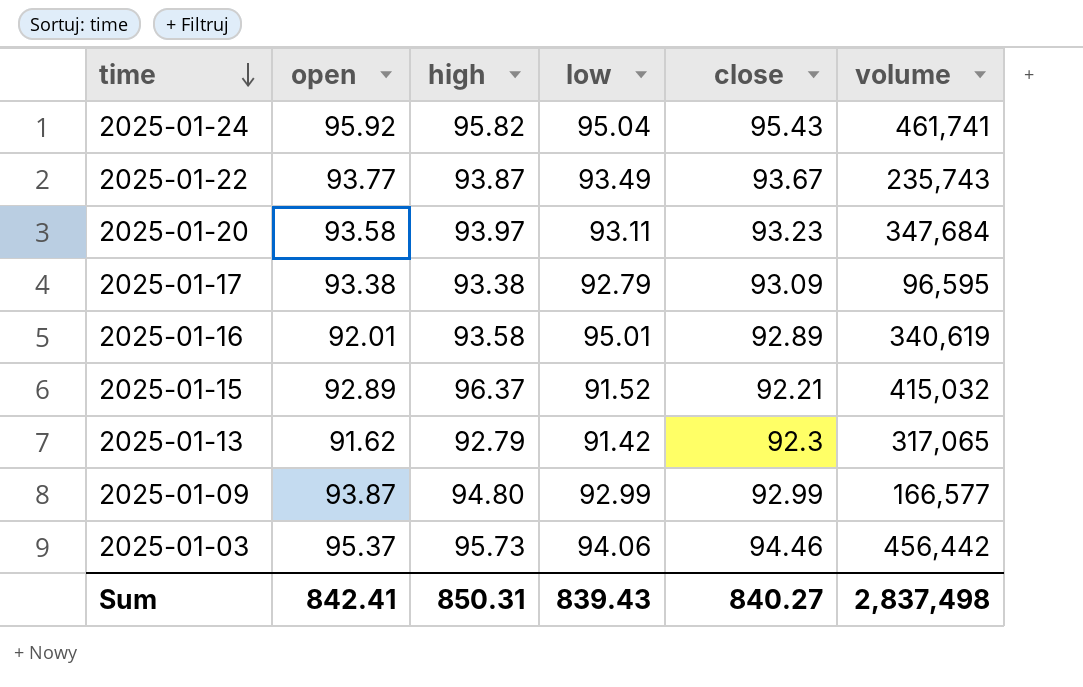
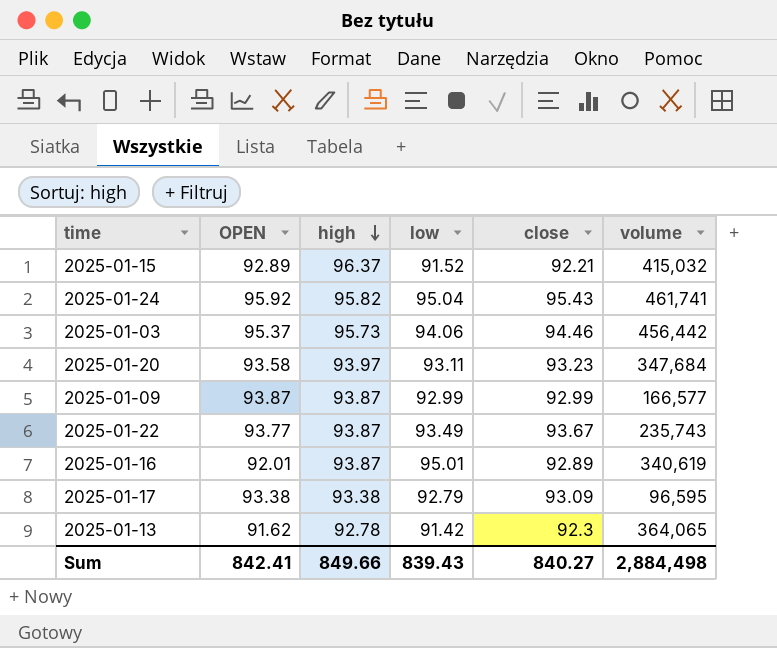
row order: time descending -> high descending
column name: open -> OPEN
2025-01-09 | high: 94.80 -> 93.87
2025-01-16 | high: 93.58 -> 93.87
2025-01-13 | high: 92.79 -> 92.78
2025-01-13 | volume: 317,065 -> 364,065
Sum | high: 850.31 -> 849.66
Sum | volume: 2,837,498 -> 2,884,498

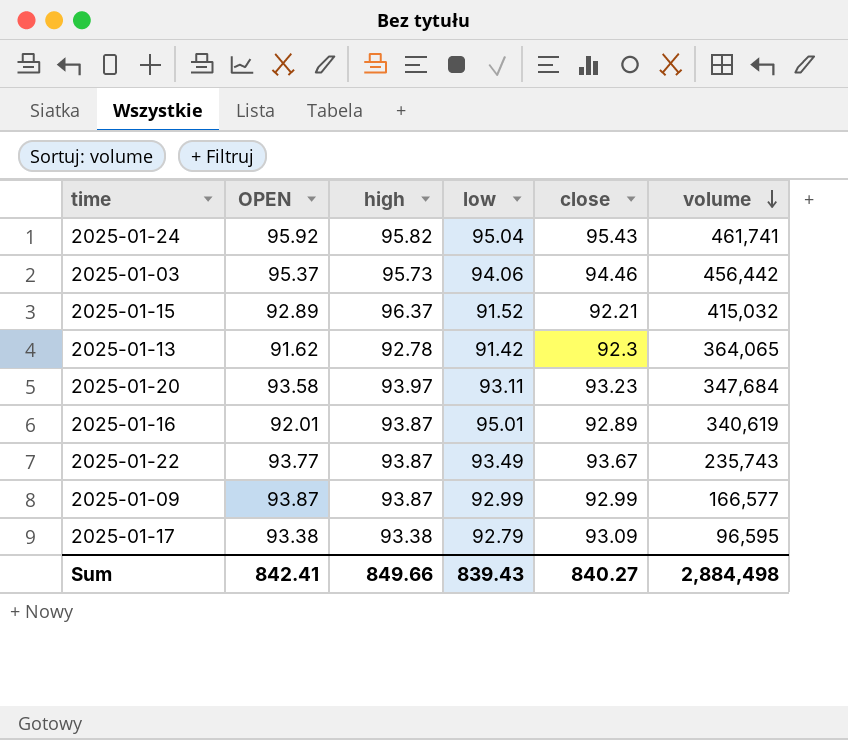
row order: high descending -> volume descending

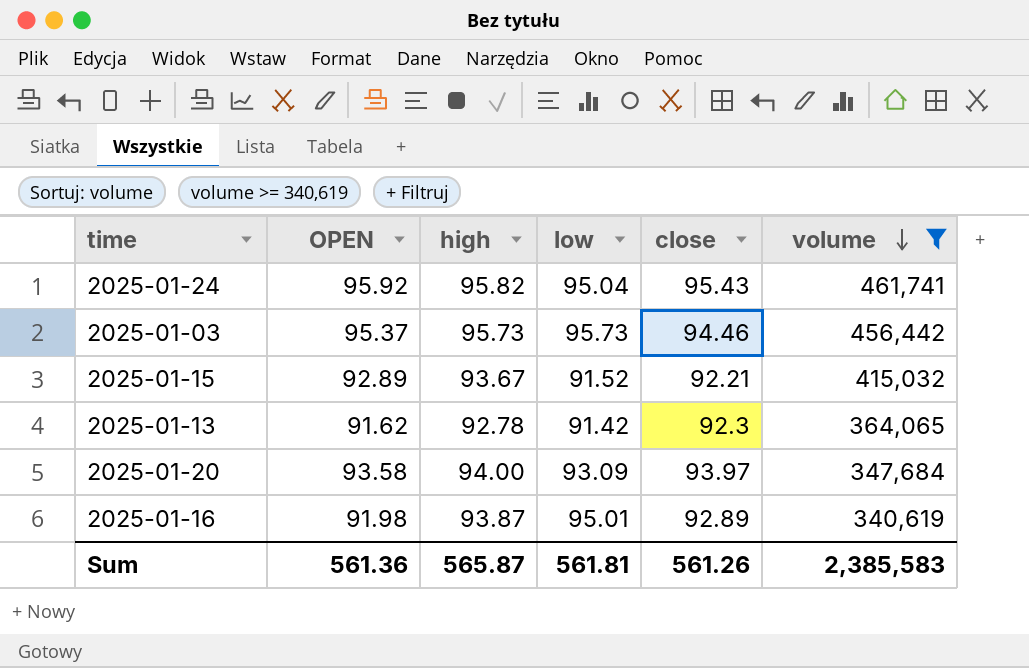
filter: none -> volume >= 340,619
2025-01-03 | low: 94.06 -> 95.73
2025-01-15 | high: 96.37 -> 93.67
2025-01-20 | high: 93.97 -> 94.00
2025-01-20 | low: 93.11 -> 93.09
2025-01-20 | close: 93.23 -> 93.97
2025-01-16 | OPEN: 92.01 -> 91.98
Sum | OPEN: 842.41 -> 561.36
Sum | high: 849.66 -> 565.87
Sum | low: 839.43 -> 561.81
Sum | close: 840.27 -> 561.26
Sum | volume: 2,884,498 -> 2,385,583

